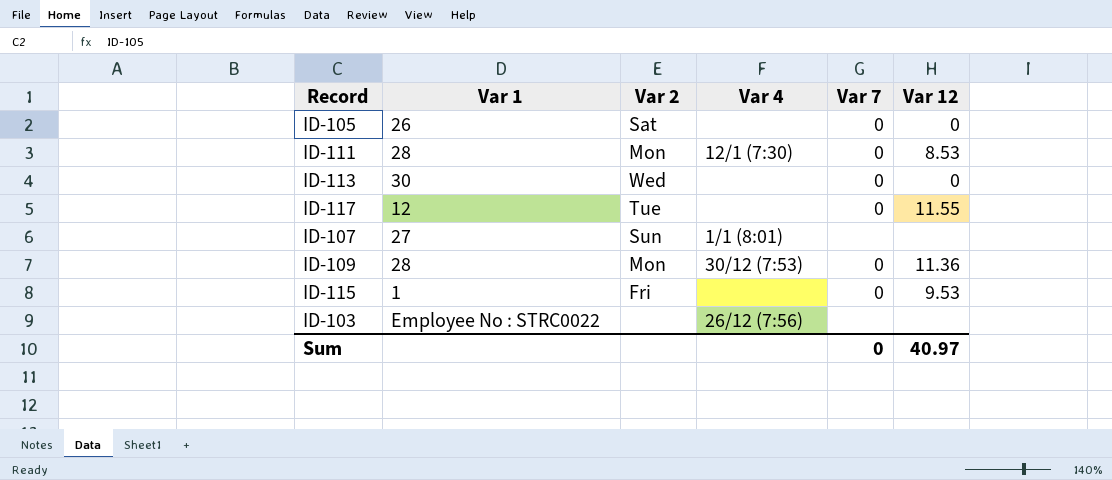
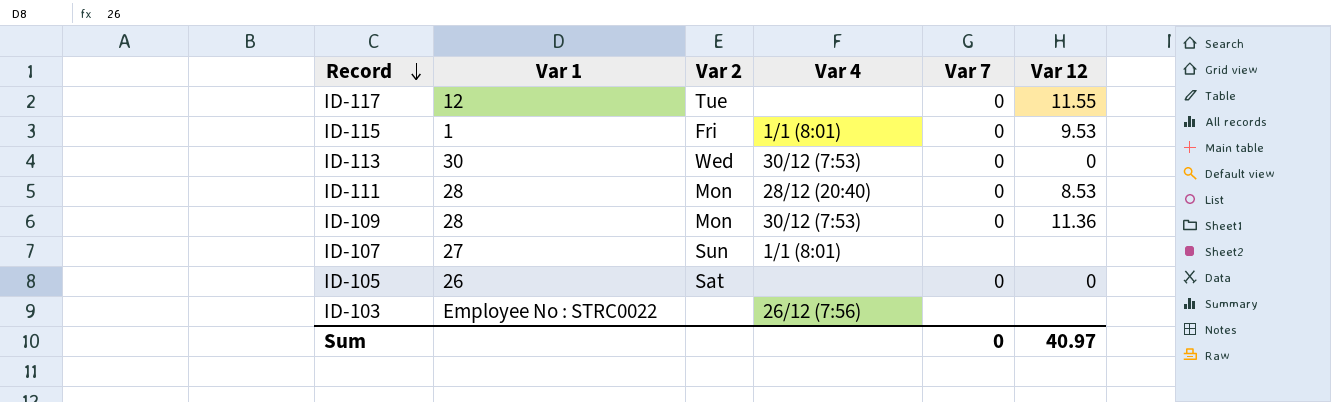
row order: none -> Record descending
ID-115 | Var 4: none -> 1/1 (8:01)
ID-113 | Var 4: none -> 30/12 (7:53)
ID-111 | Var 4: 12/1 (7:30) -> 28/12 (20:40)

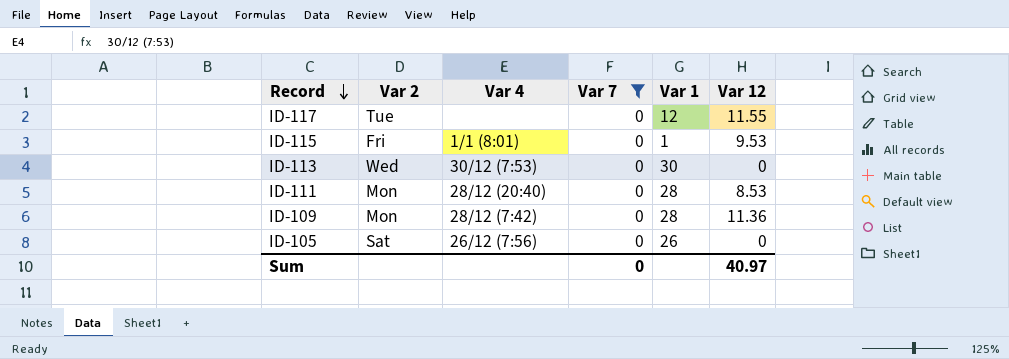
filter: none -> Var 7 = 0
column Var 1 | position: 2 -> 5
ID-109 | Var 4: 30/12 (7:53) -> 28/12 (7:42)
ID-105 | Var 4: none -> 26/12 (7:56)

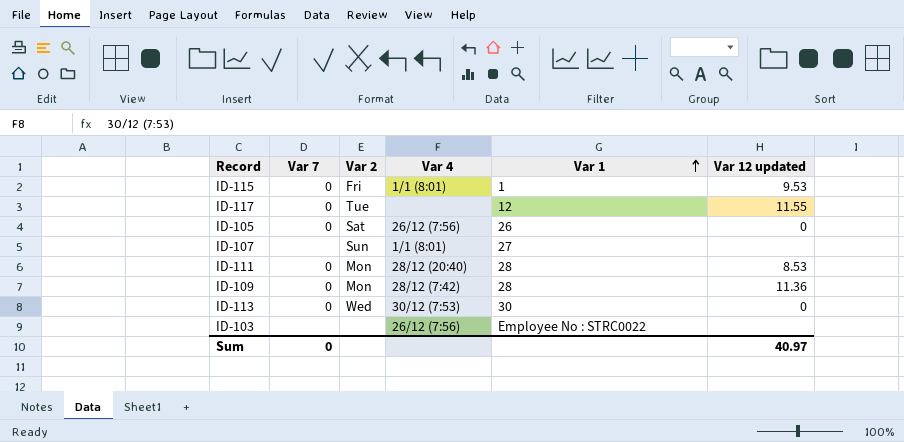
filter: Var 7 = 0 -> none
row order: Record descending -> Var 1 ascending
column Var 7 | position: 4 -> 2
column name: Var 12 -> Var 12 updated

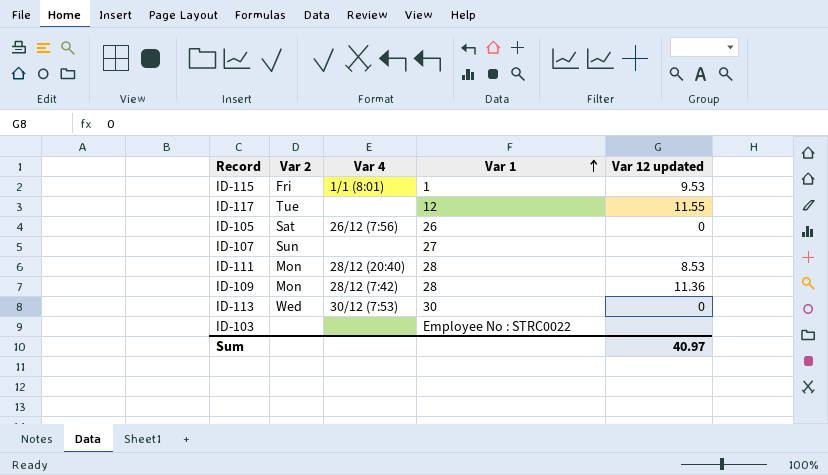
column Var 7 | position: 2 -> none
ID-107 | Var 4: 1/1 (8:01) -> none
ID-103 | Var 4: 26/12 (7:56) -> none

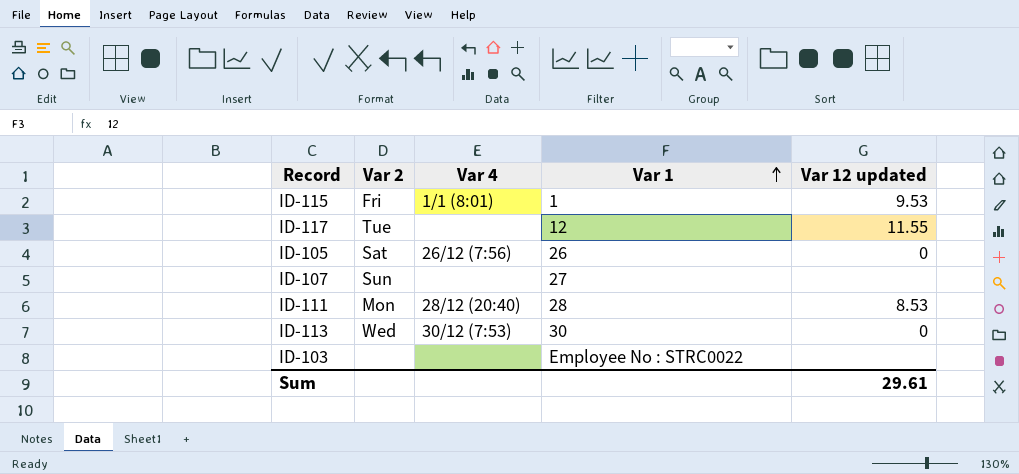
row ID-109: Mon | 28/12 (7:42) | 28 | 11.36 -> none
Sum | Var 12 updated: 40.97 -> 29.61

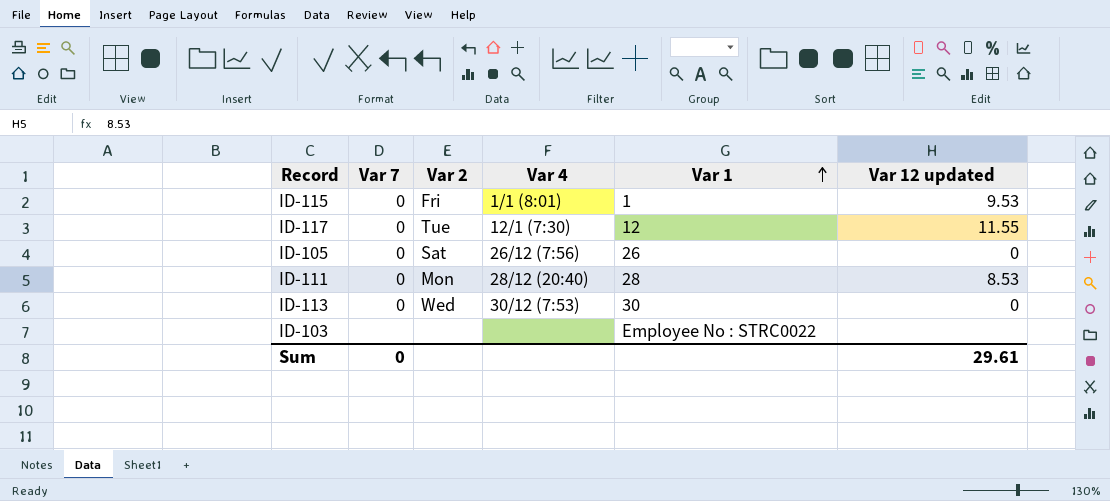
column Var 7 | position: none -> 2
row ID-107: Sun | none | 27 | none -> none
ID-117 | Var 4: none -> 12/1 (7:30)

